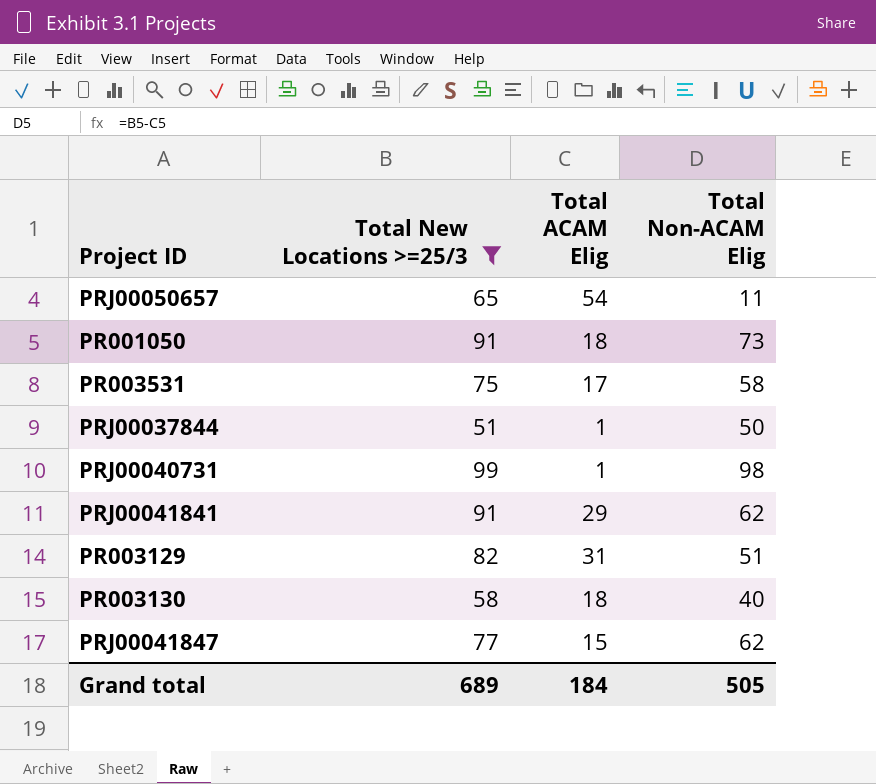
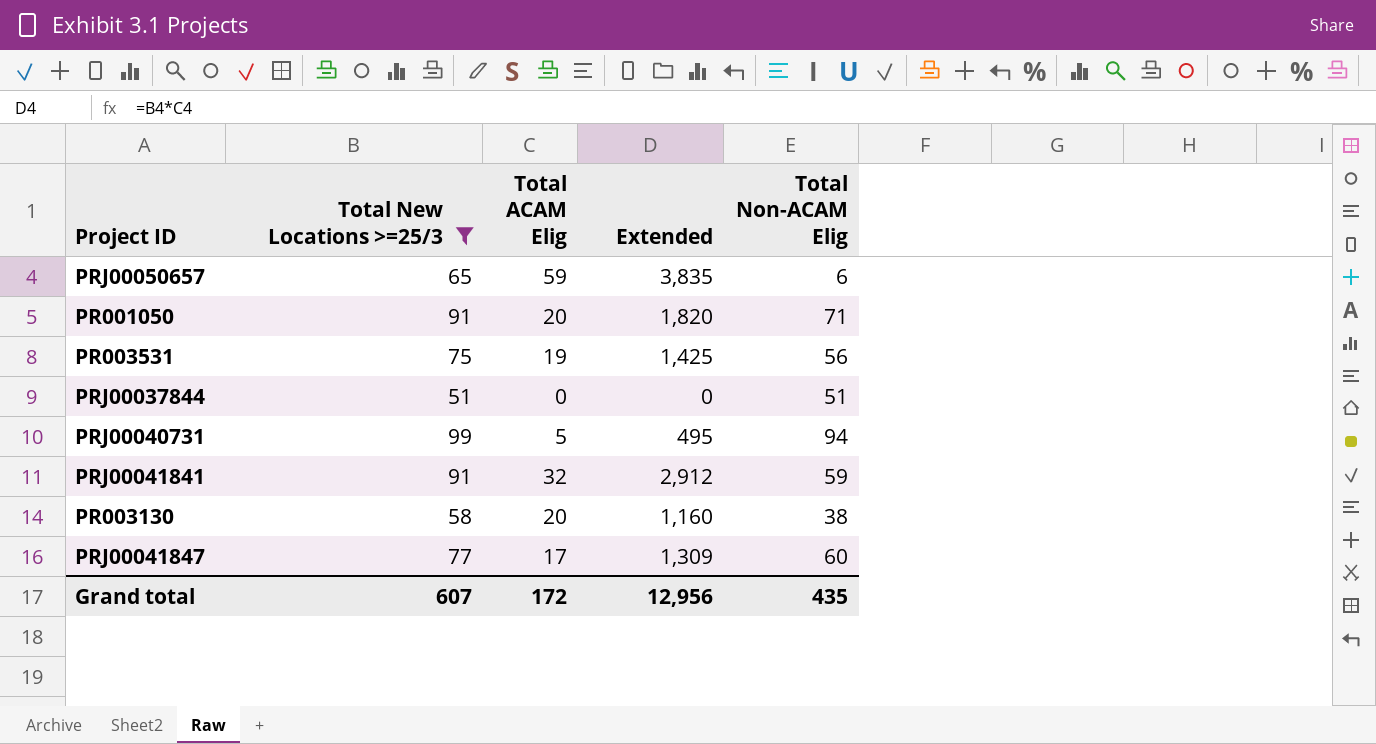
column Extended | formula: none -> [Total New Locations >=25/3] * [Total ACAM Elig]
row PR003129: 82 | 31 | 51 -> none
PRJ00050657 | Total ACAM Elig: 54 -> 59
PRJ00050657 | Total Non-ACAM Elig: 11 -> 6
PR001050 | Total ACAM Elig: 18 -> 20
PR001050 | Total Non-ACAM Elig: 73 -> 71
PR003531 | Total ACAM Elig: 17 -> 19
PR003531 | Total Non-ACAM Elig: 58 -> 56
PRJ00037844 | Total ACAM Elig: 1 -> 0
PRJ00037844 | Total Non-ACAM Elig: 50 -> 51
PRJ00040731 | Total ACAM Elig: 1 -> 5
PRJ00040731 | Total Non-ACAM Elig: 98 -> 94
PRJ00041841 | Total ACAM Elig: 29 -> 32
PRJ00041841 | Total Non-ACAM Elig: 62 -> 59
PR003130 | Total ACAM Elig: 18 -> 20
PR003130 | Total Non-ACAM Elig: 40 -> 38
PRJ00041847 | Total ACAM Elig: 15 -> 17
PRJ00041847 | Total Non-ACAM Elig: 62 -> 60
Grand total | Total New Locations >=25/3: 689 -> 607
Grand total | Total ACAM Elig: 184 -> 172
Grand total | Total Non-ACAM Elig: 505 -> 435

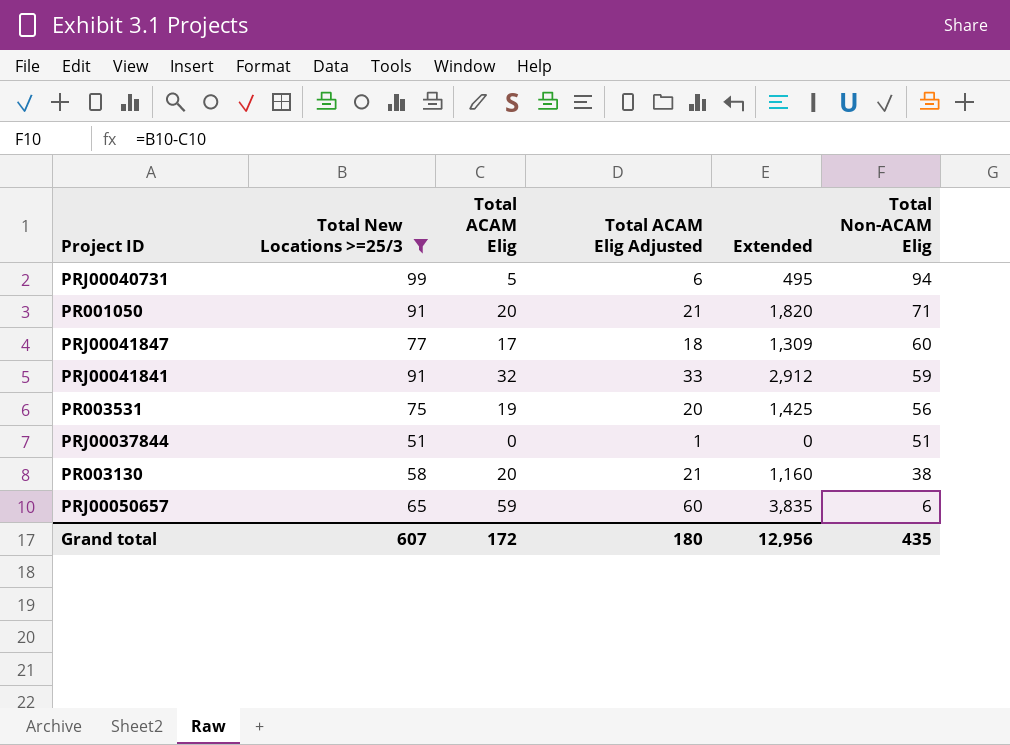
row order: none -> Total Non-ACAM Elig descending
column Total ACAM Elig Adjusted | formula: none -> [Total ACAM Elig] + 1

